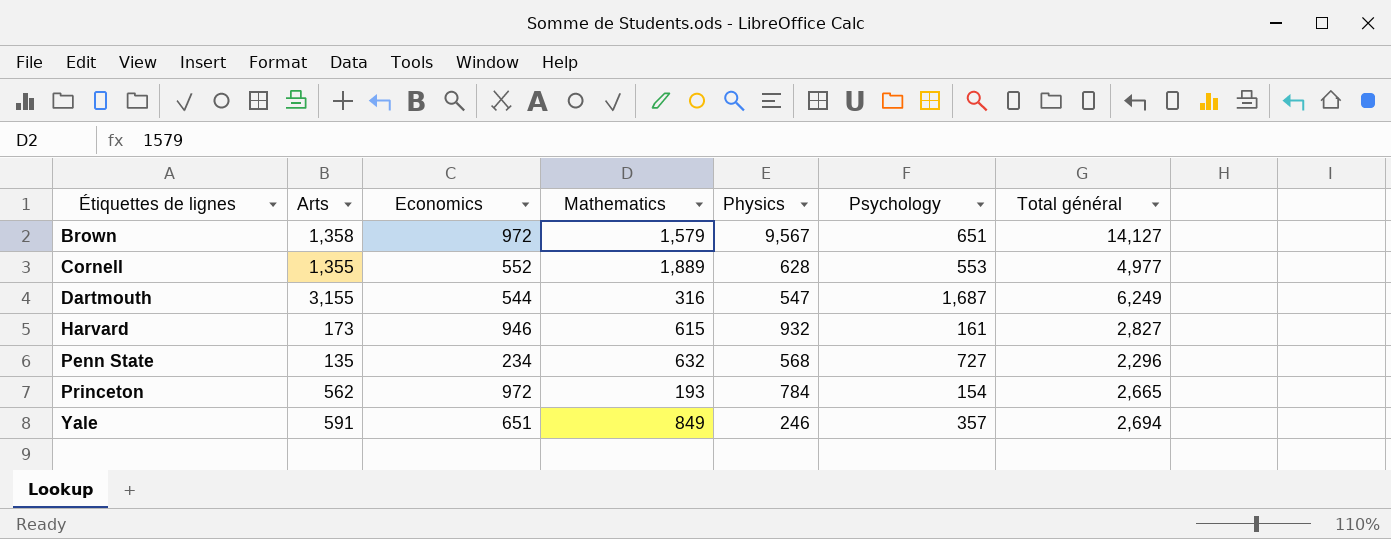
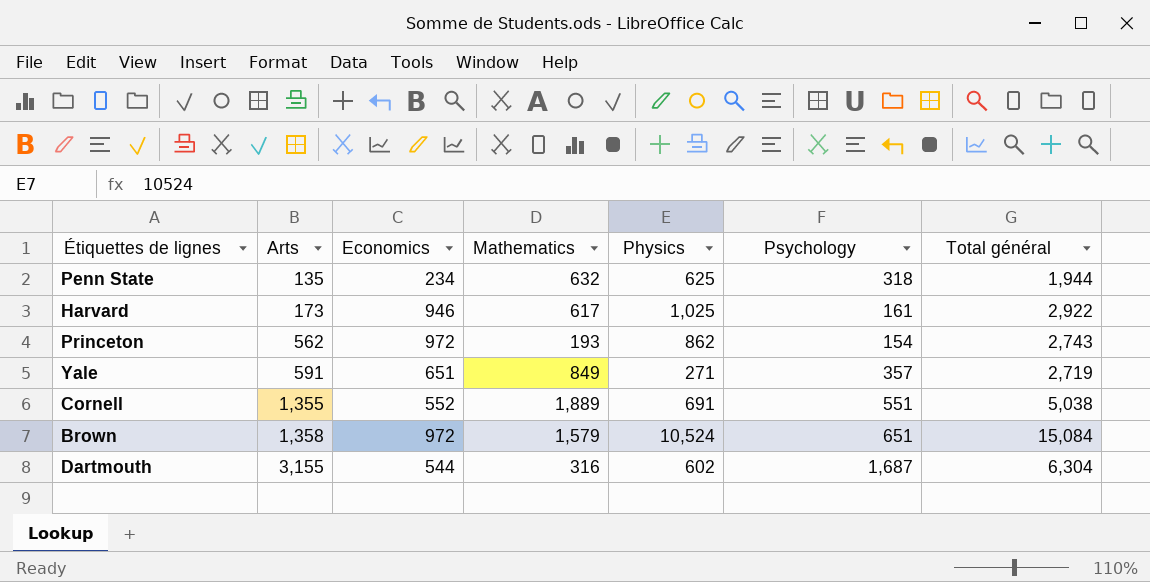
row order: Étiquettes de lignes ascending -> Arts ascending
Penn State | Physics: 568 -> 625
Penn State | Psychology: 727 -> 318
Penn State | Total général: 2,296 -> 1,944
Harvard | Mathematics: 615 -> 617
Harvard | Physics: 932 -> 1,025
Harvard | Total général: 2,827 -> 2,922
Princeton | Physics: 784 -> 862
Princeton | Total général: 2,665 -> 2,743
Yale | Physics: 246 -> 271
Yale | Total général: 2,694 -> 2,719
Cornell | Physics: 628 -> 691
Cornell | Psychology: 553 -> 551
Cornell | Total général: 4,977 -> 5,038
Brown | Physics: 9,567 -> 10,524
Brown | Total général: 14,127 -> 15,084
Dartmouth | Physics: 547 -> 602
Dartmouth | Total général: 6,249 -> 6,304

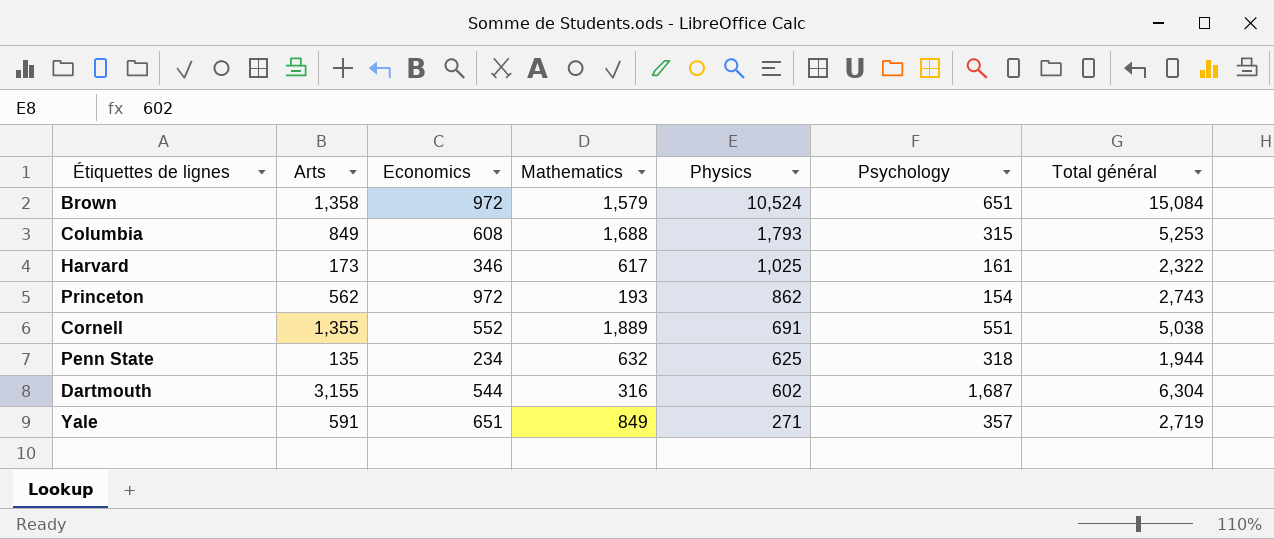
row order: Arts ascending -> Physics descending
row Columbia: none -> 849 | 608 | 1,688 | 1,793 | 315 | 5,253
Harvard | Economics: 946 -> 346
Harvard | Total général: 2,922 -> 2,322

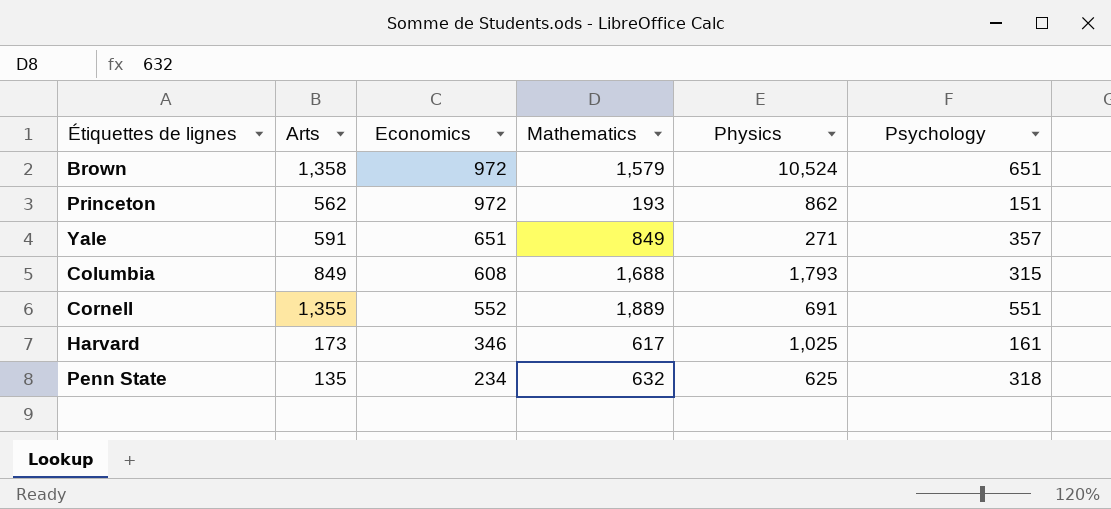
row order: Physics descending -> Economics descending
column Total général | formula: [Arts] + [Economics] + [Mathematics] + [Physics] + [Psychology] -> none
row Dartmouth: 3,155 | 544 | 316 | 602 | 1,687 | 6,304 -> none
Princeton | Psychology: 154 -> 151

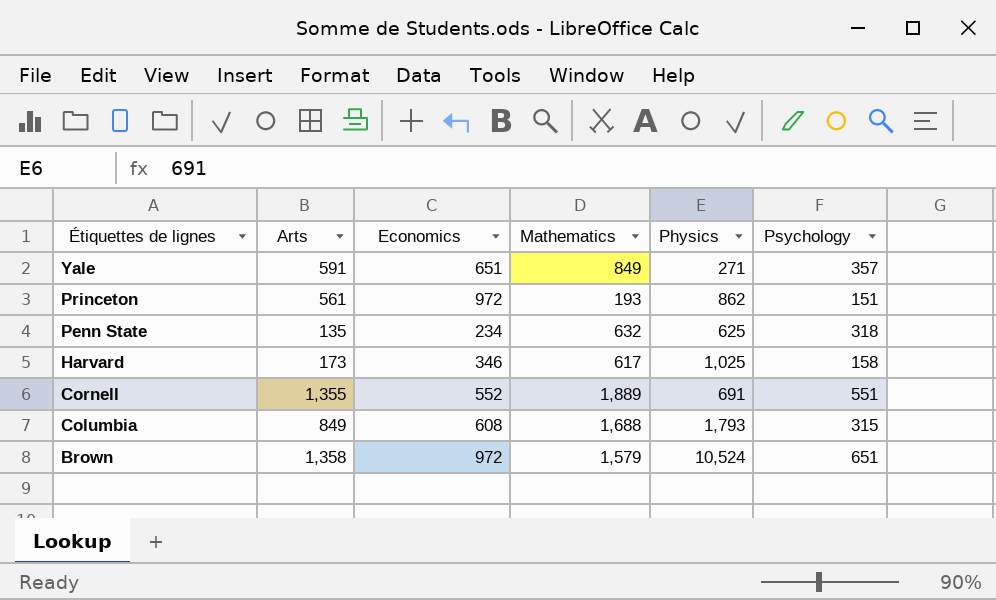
row order: Economics descending -> Étiquettes de lignes descending
Princeton | Arts: 562 -> 561
Harvard | Psychology: 161 -> 158

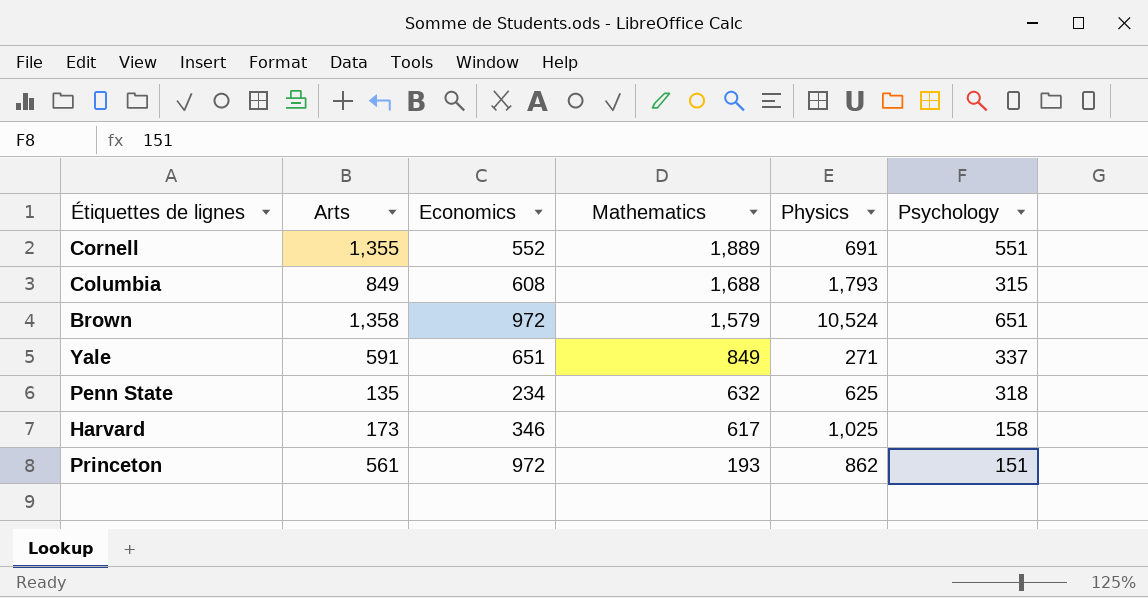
row order: Étiquettes de lignes descending -> Mathematics descending
Yale | Psychology: 357 -> 337

